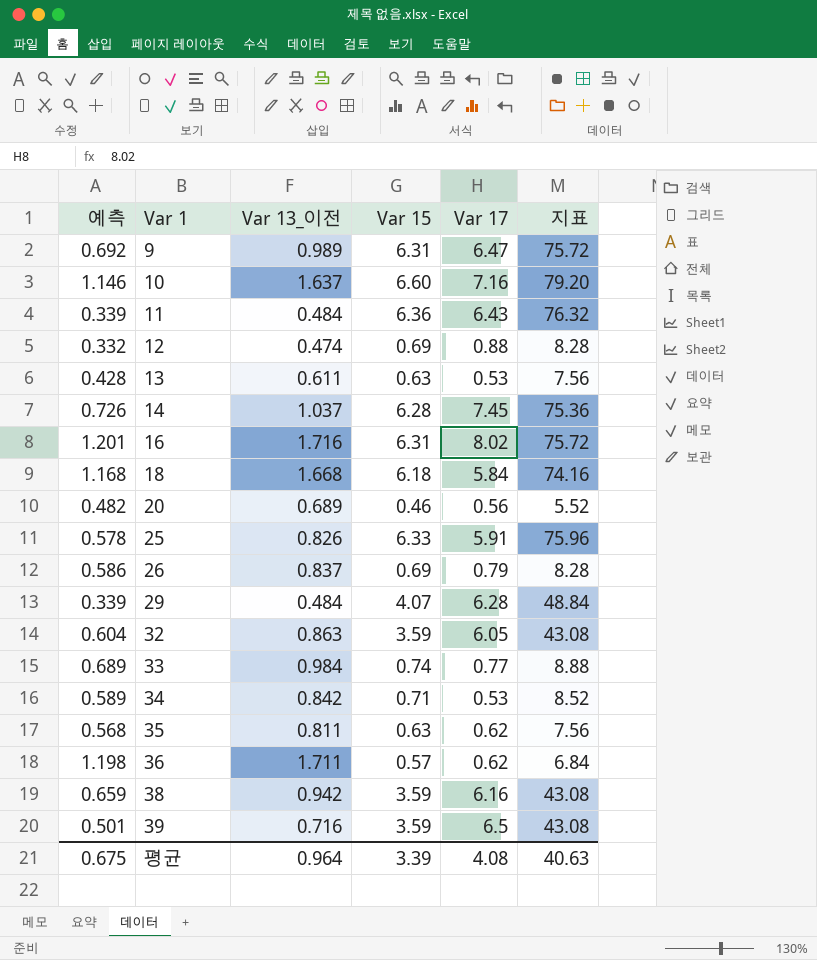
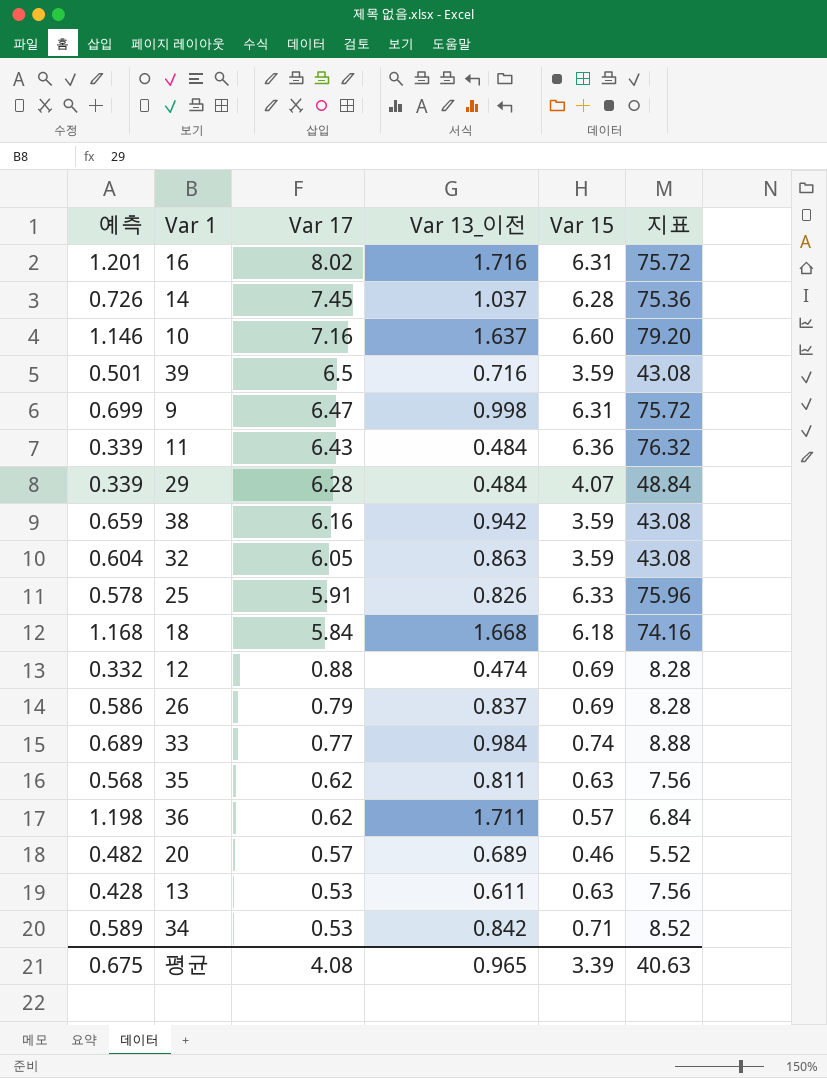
row order: Var 1 ascending -> Var 17 descending
column Var 17 | position: 5 -> 3
9 | 예측: 0.692 -> 0.699
9 | Var 13_이전: 0.989 -> 0.998
20 | Var 17: 0.56 -> 0.57
평균 | Var 13_이전: 0.964 -> 0.965

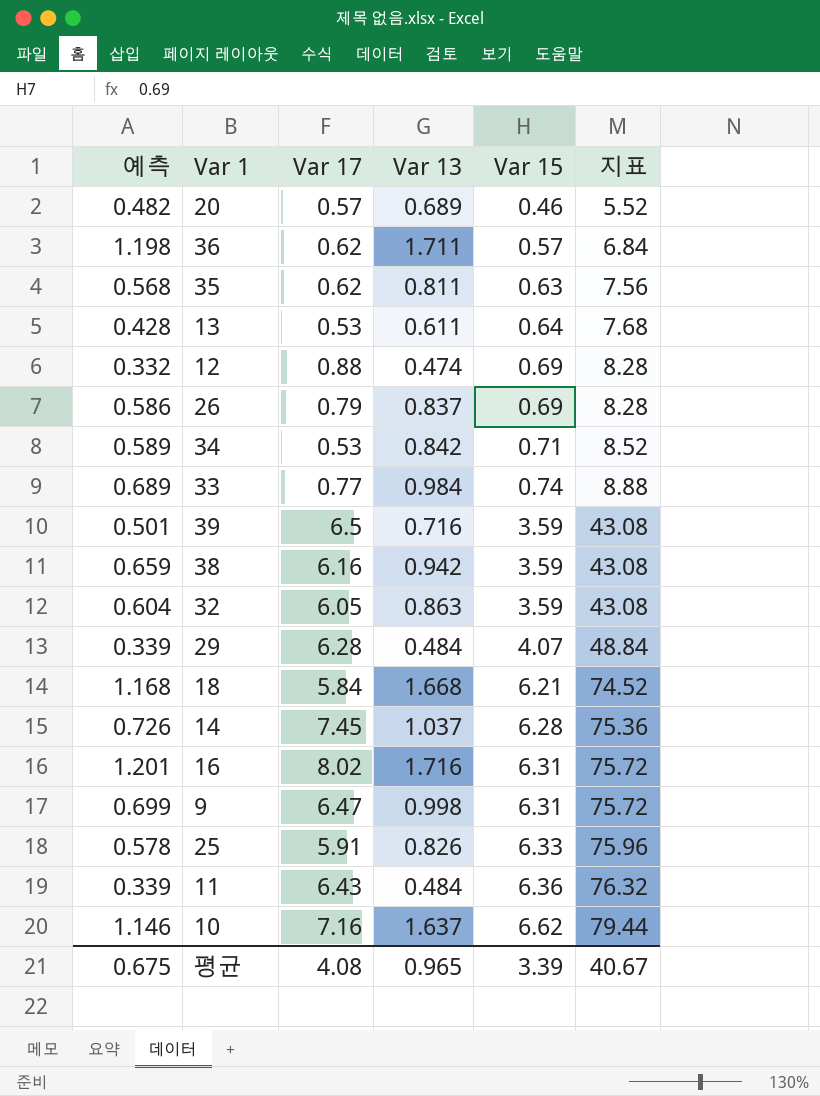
row order: Var 17 descending -> Var 15 ascending
column name: Var 13_이전 -> Var 13
13 | Var 15: 0.63 -> 0.64
13 | 지표: 7.56 -> 7.68
18 | Var 15: 6.18 -> 6.21
18 | 지표: 74.16 -> 74.52
10 | Var 15: 6.60 -> 6.62
10 | 지표: 79.20 -> 79.44
평균 | 지표: 40.63 -> 40.67

